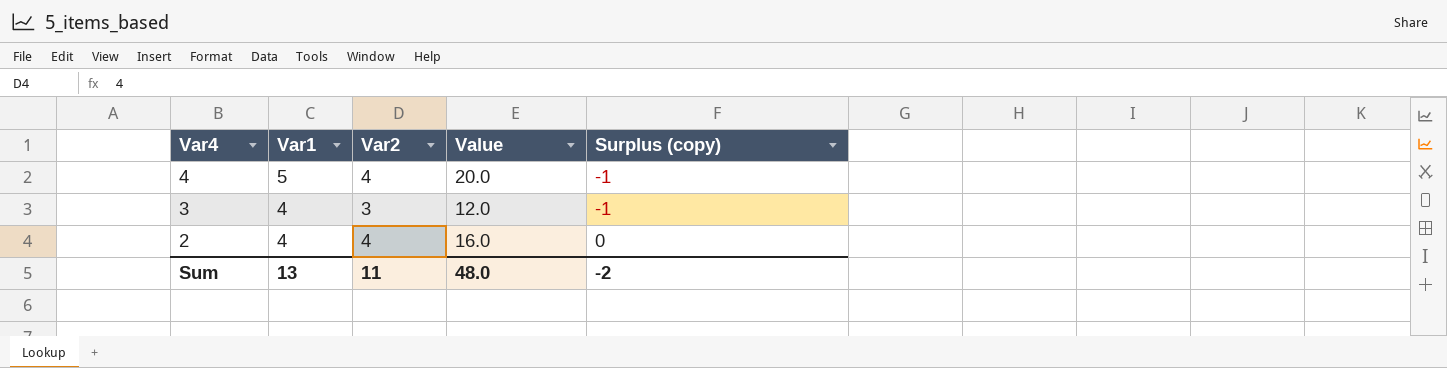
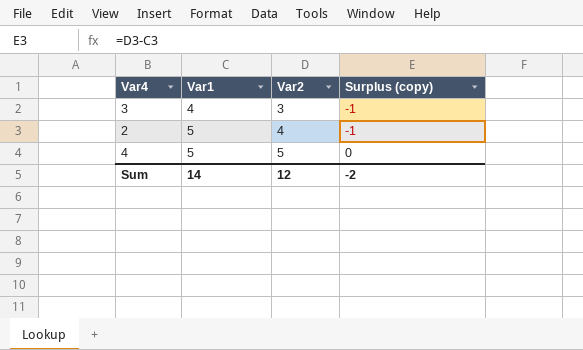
row order: Var4 descending -> Var1 ascending
column Value | formula: [Var1] * [Var2] -> none
2 | Var1: 4 -> 5
2 | Surplus (copy): 0 -> -1
4 | Var2: 4 -> 5
4 | Surplus (copy): -1 -> 0
Sum | Var1: 13 -> 14
Sum | Var2: 11 -> 12

